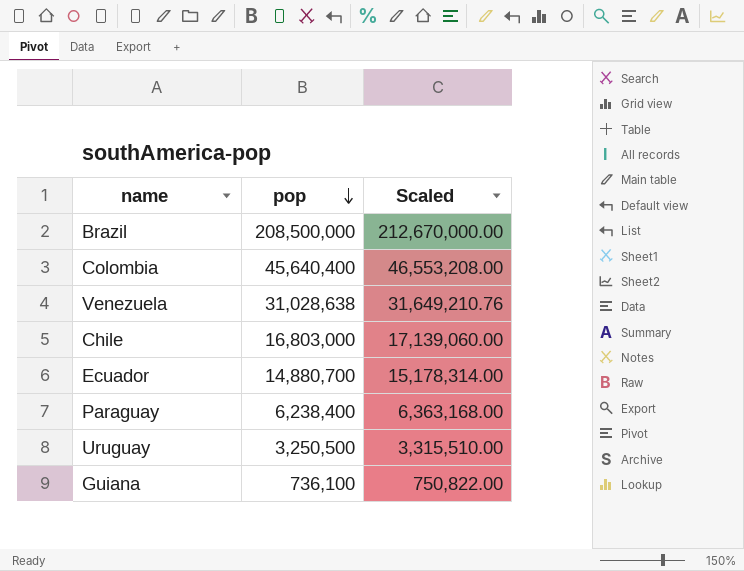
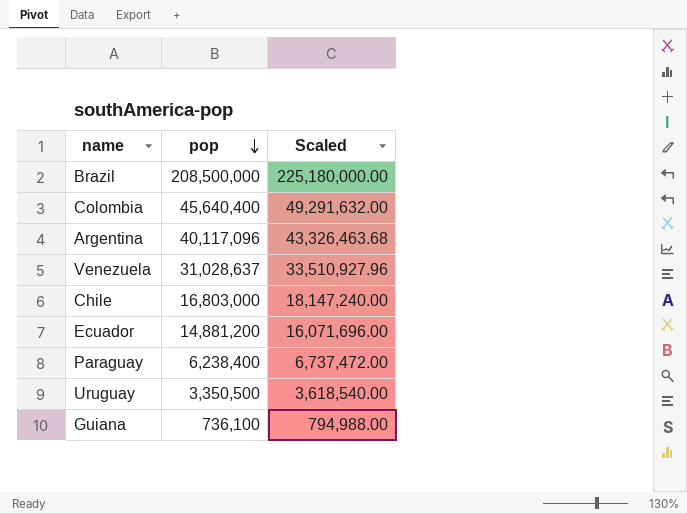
column Scaled | formula: [pop] * 1.02 -> [pop] * 1.08
row Argentina: none -> 40,117,096 | 43,326,463.68
Venezuela | pop: 31,028,638 -> 31,028,637
Ecuador | pop: 14,880,700 -> 14,881,200
Uruguay | pop: 3,250,500 -> 3,350,500

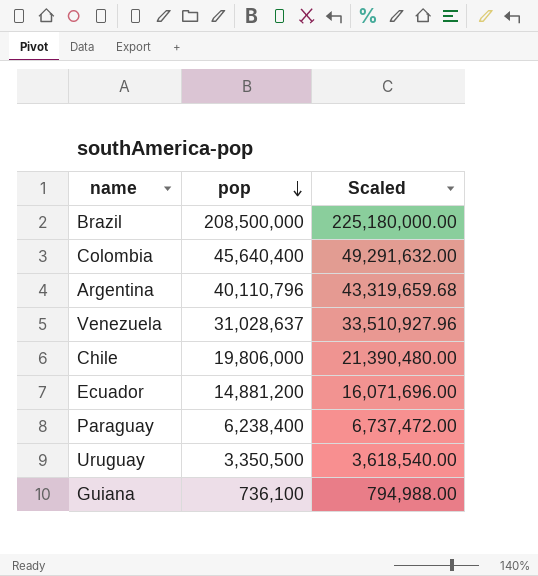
Argentina | pop: 40,117,096 -> 40,110,796
Argentina | Scaled: 43,326,463.68 -> 43,319,659.68
Chile | pop: 16,803,000 -> 19,806,000
Chile | Scaled: 18,147,240.00 -> 21,390,480.00

